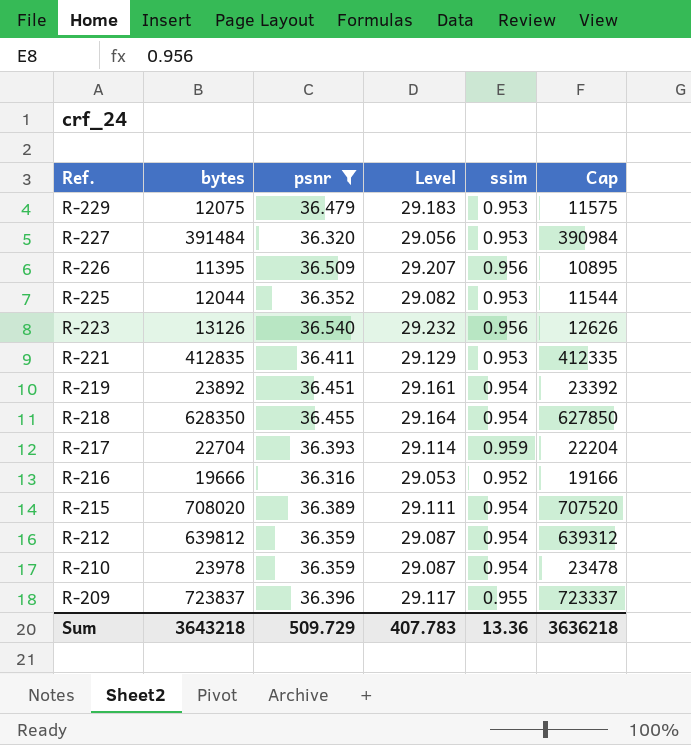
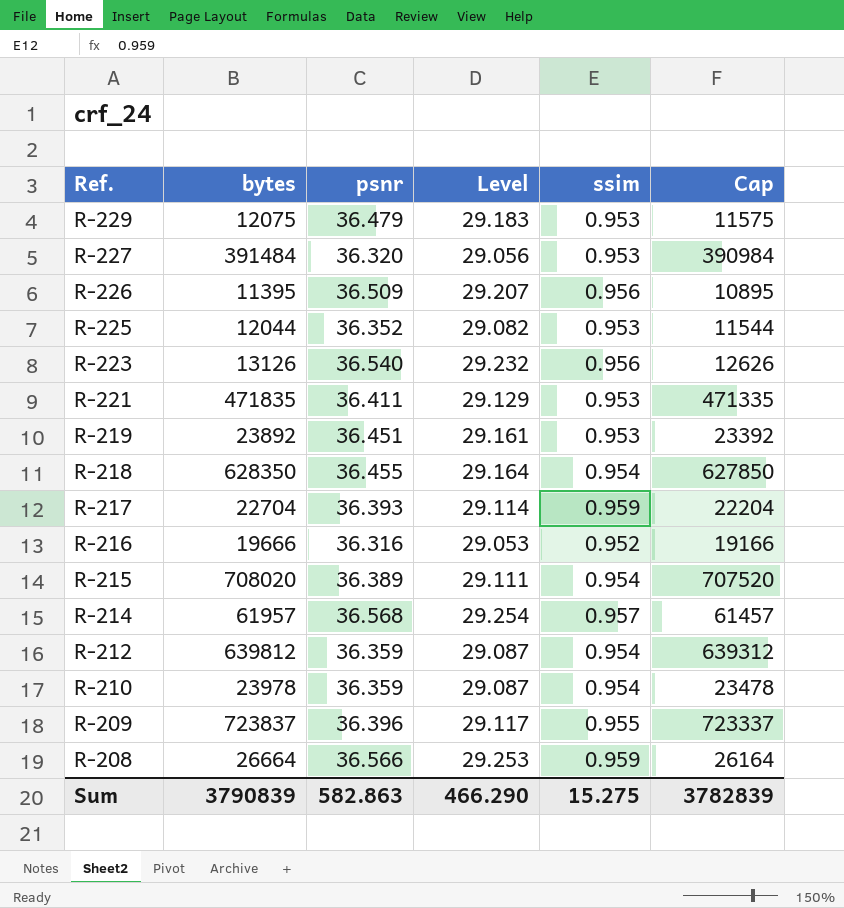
filter: psnr <= 36.540 -> none
R-221 | bytes: 412835 -> 471835
R-221 | Cap: 412335 -> 471335
R-219 | ssim: 0.954 -> 0.953
Sum | bytes: 3643218 -> 3790839
Sum | psnr: 509.729 -> 582.863
Sum | Level: 407.783 -> 466.290
Sum | ssim: 13.36 -> 15.275
Sum | Cap: 3636218 -> 3782839

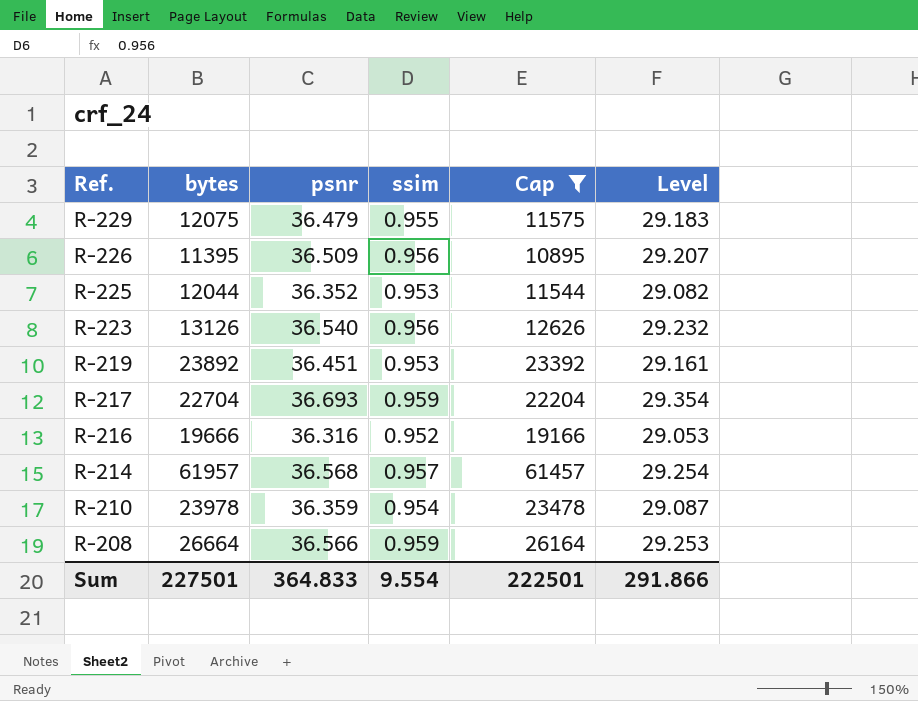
filter: none -> Cap <= 61457
column Level | position: 4 -> 6
R-229 | ssim: 0.953 -> 0.955
R-217 | psnr: 36.393 -> 36.693
R-217 | Level: 29.114 -> 29.354
Sum | bytes: 3790839 -> 227501
Sum | psnr: 582.863 -> 364.833
Sum | ssim: 15.275 -> 9.554
Sum | Cap: 3782839 -> 222501
Sum | Level: 466.290 -> 291.866

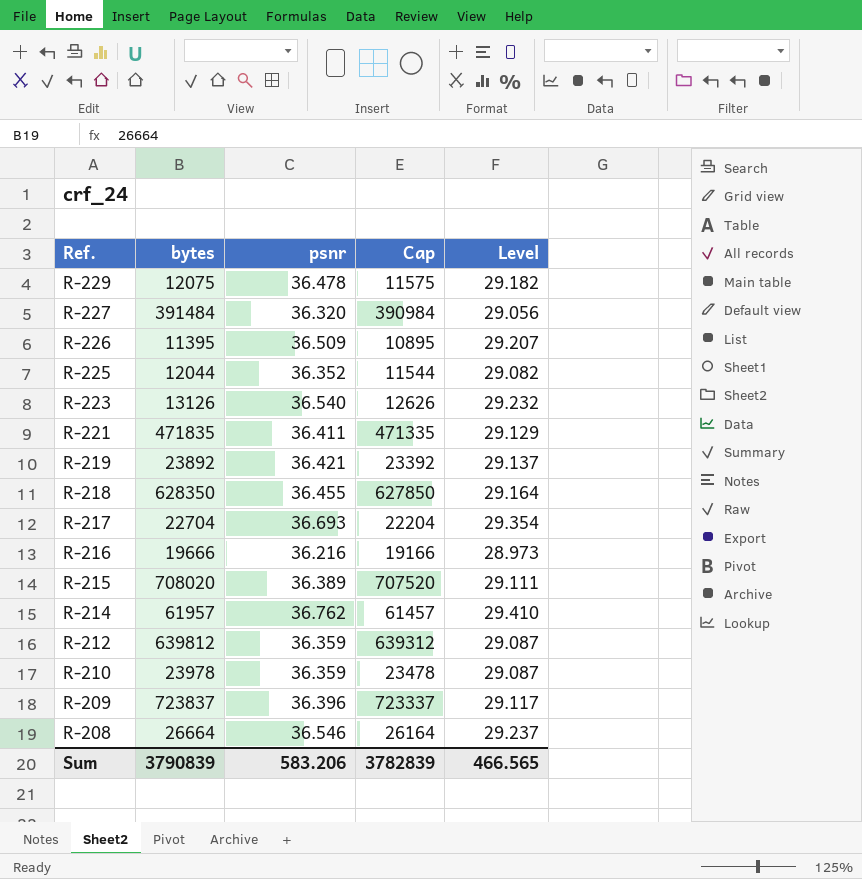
filter: Cap <= 61457 -> none
column ssim | position: 4 -> none
R-229 | psnr: 36.479 -> 36.478
R-229 | Level: 29.183 -> 29.182
R-219 | psnr: 36.451 -> 36.421
R-219 | Level: 29.161 -> 29.137
R-216 | psnr: 36.316 -> 36.216
R-216 | Level: 29.053 -> 28.973
R-214 | psnr: 36.568 -> 36.762
R-214 | Level: 29.254 -> 29.410
R-208 | psnr: 36.566 -> 36.546
R-208 | Level: 29.253 -> 29.237
Sum | bytes: 227501 -> 3790839
Sum | psnr: 364.833 -> 583.206
Sum | Cap: 222501 -> 3782839
Sum | Level: 291.866 -> 466.565

